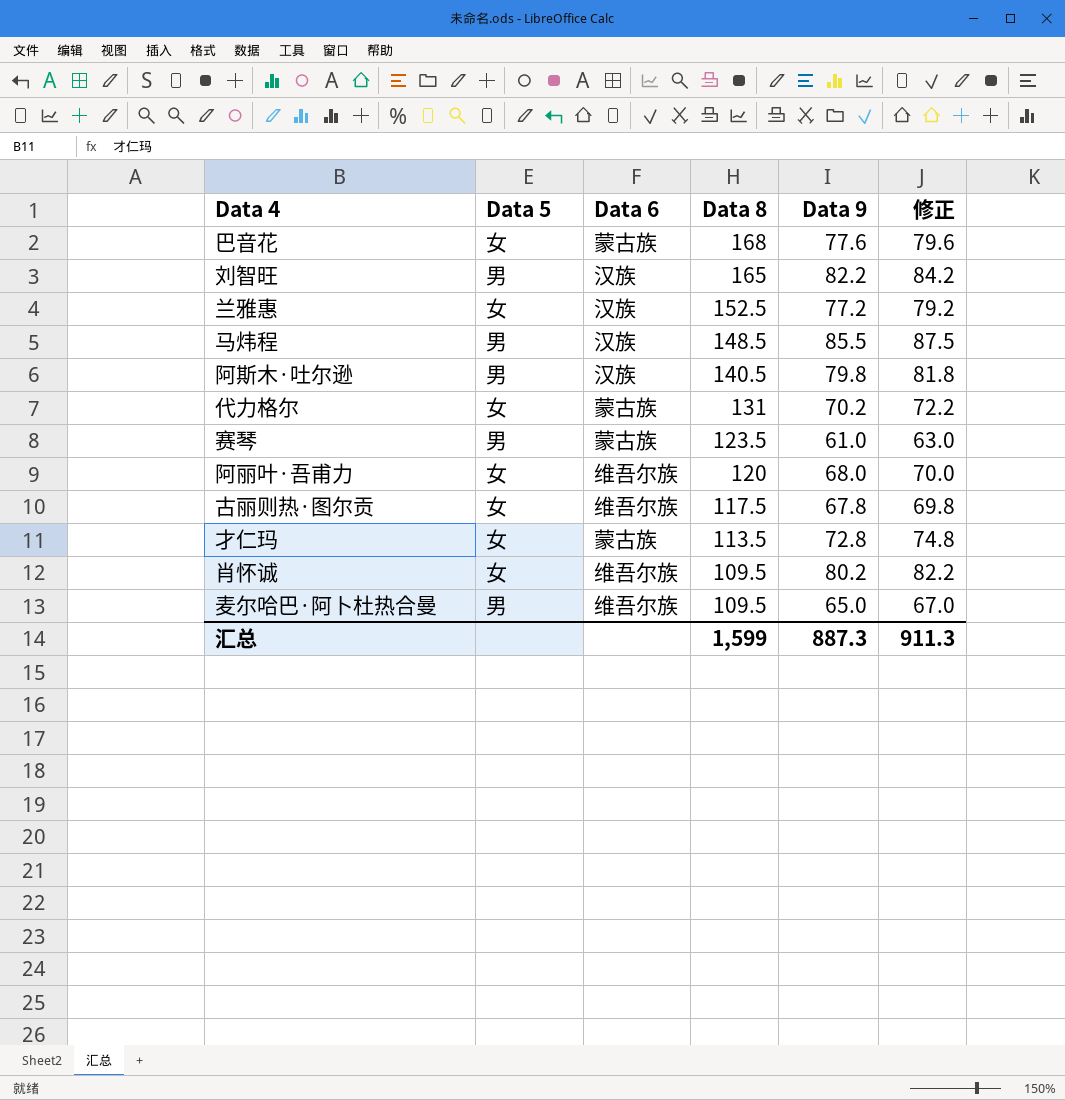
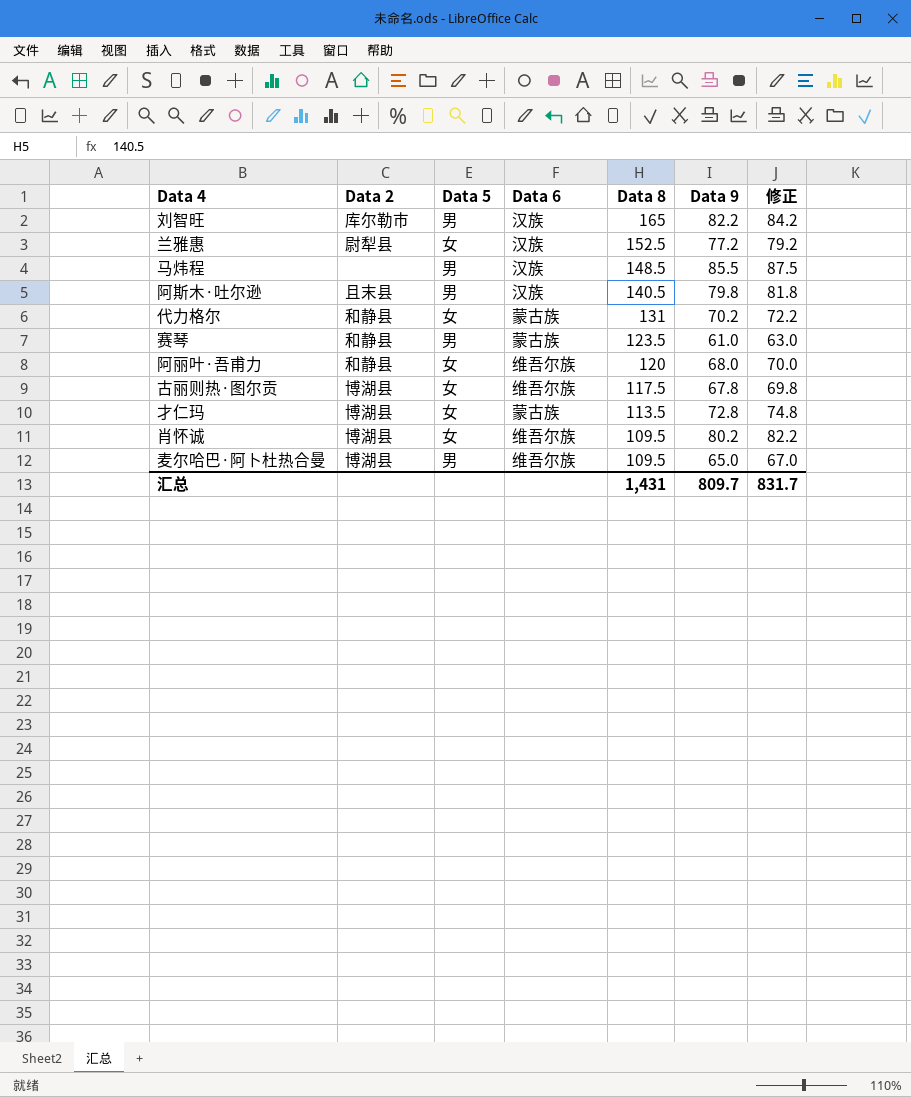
column Data 2 | position: none -> 2
row 巴音花: 女 | 蒙古族 | 168 | 77.6 | 79.6 -> none
汇总 | Data 8: 1,599 -> 1,431
汇总 | Data 9: 887.3 -> 809.7
汇总 | 修正: 911.3 -> 831.7

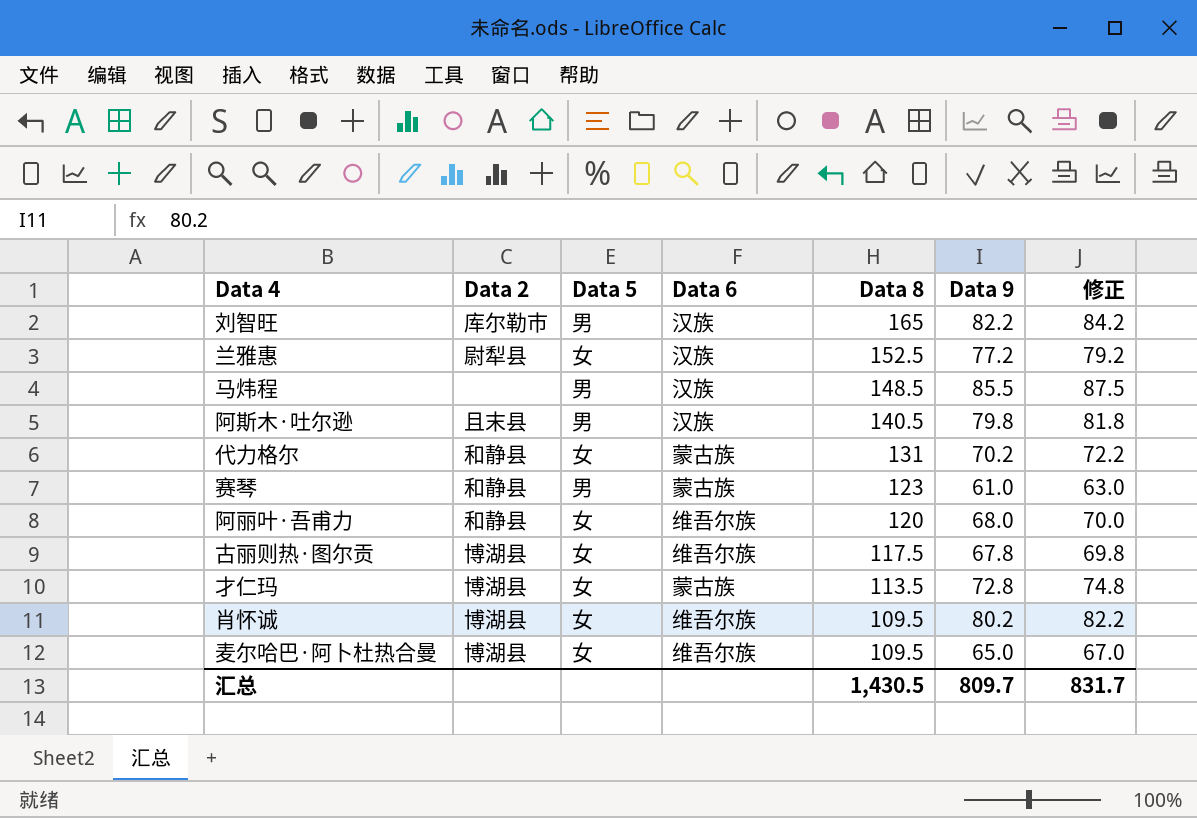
赛琴 | Data 8: 123.5 -> 123
麦尔哈巴·阿卜杜热合曼 | Data 5: 男 -> 女
汇总 | Data 8: 1,431 -> 1,430.5

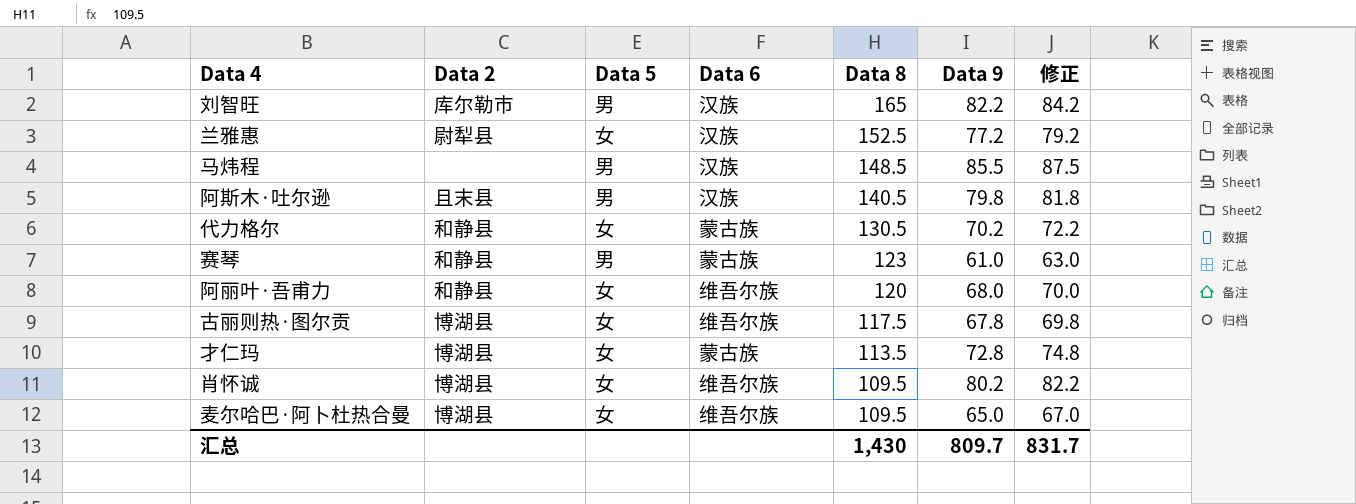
代力格尔 | Data 8: 131 -> 130.5
汇总 | Data 8: 1,430.5 -> 1,430

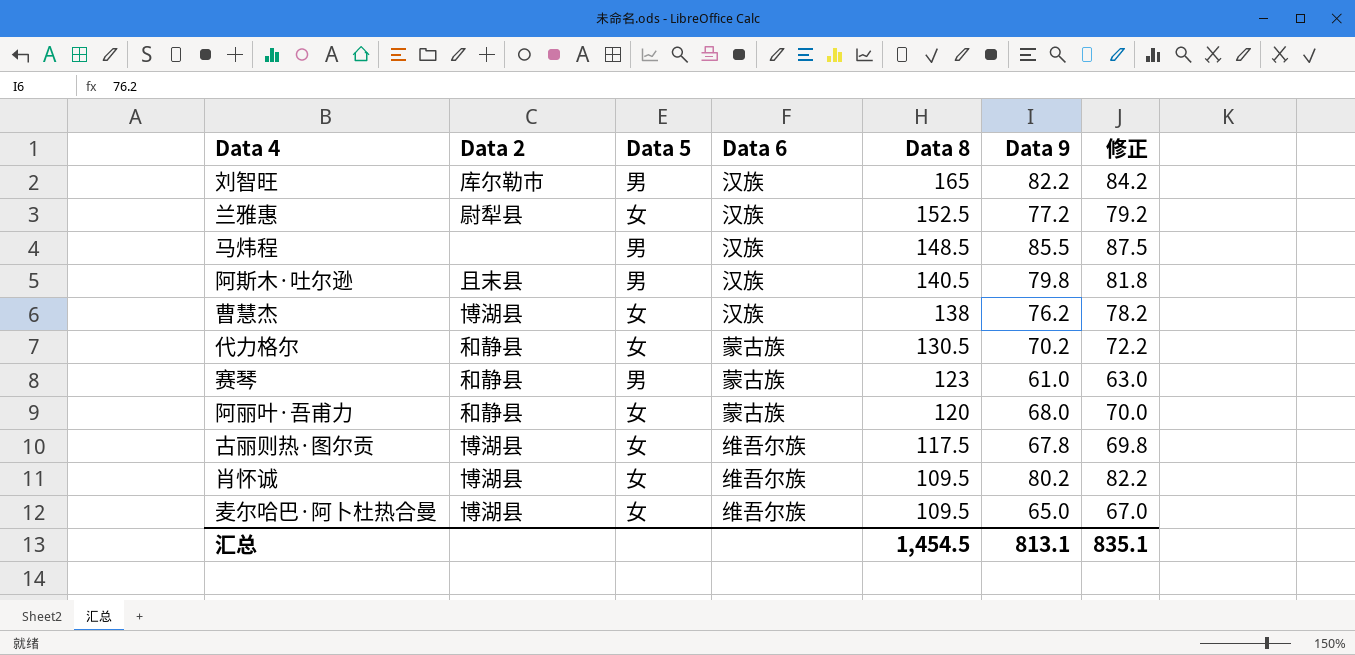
row 才仁玛: 博湖县 | 女 | 蒙古族 | 113.5 | 72.8 | 74.8 -> none
row 曹慧杰: none -> 博湖县 | 女 | 汉族 | 138 | 76.2 | 78.2
阿丽叶·吾甫力 | Data 6: 维吾尔族 -> 蒙古族
汇总 | Data 8: 1,430 -> 1,454.5
汇总 | Data 9: 809.7 -> 813.1
汇总 | 修正: 831.7 -> 835.1

